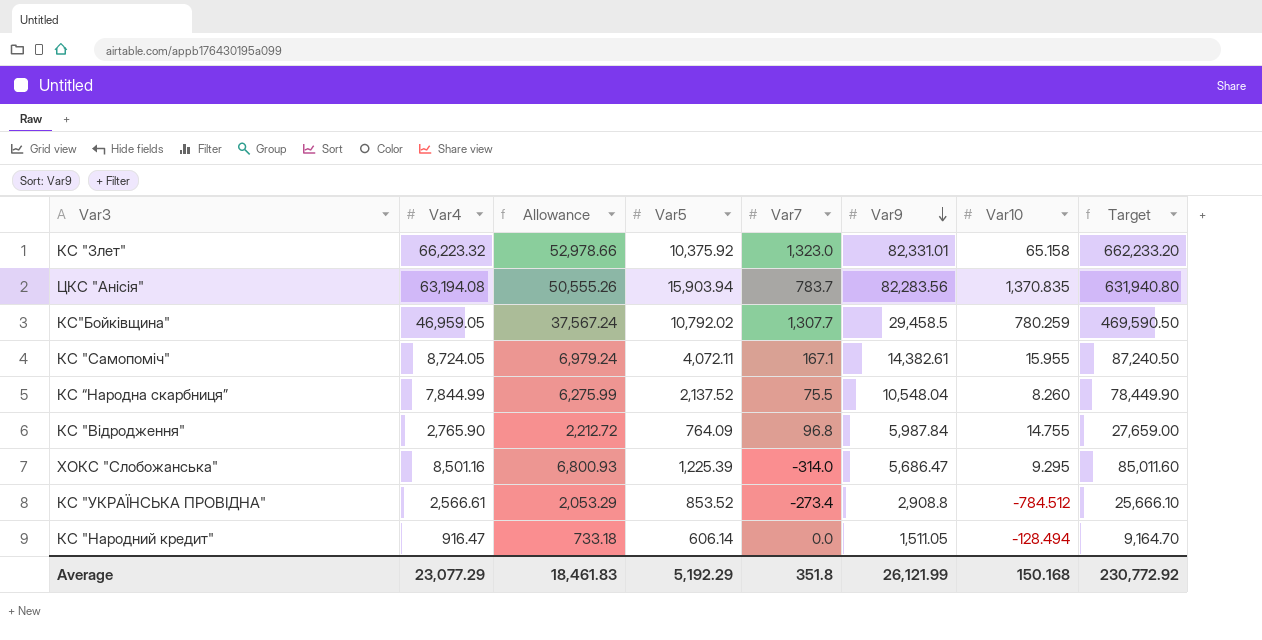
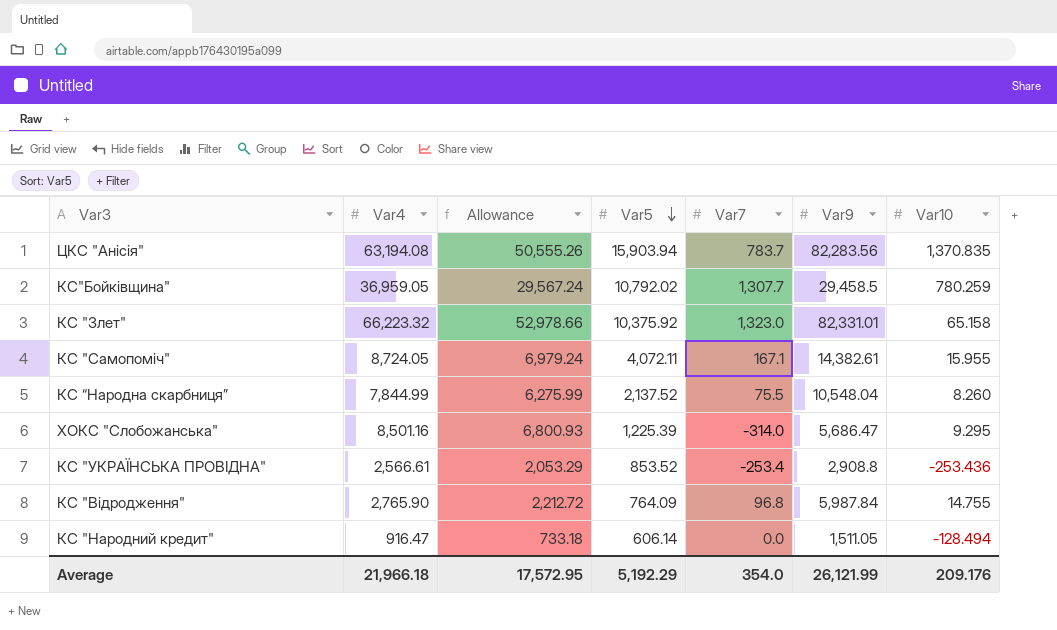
row order: Var9 descending -> Var5 descending
column Target | formula: [Var4] * 10 -> none
КС"Бойківщина" | Var4: 46,959.05 -> 36,959.05
КС"Бойківщина" | Allowance: 37,567.24 -> 29,567.24
КС "УКРАЇНСЬКА ПРОВІДНА" | Var7: -273.4 -> -253.4
КС "УКРАЇНСЬКА ПРОВІДНА" | Var10: -784.512 -> -253.436
Average | Var4: 23,077.29 -> 21,966.18
Average | Allowance: 18,461.83 -> 17,572.95
Average | Var7: 351.8 -> 354.0
Average | Var10: 150.168 -> 209.176

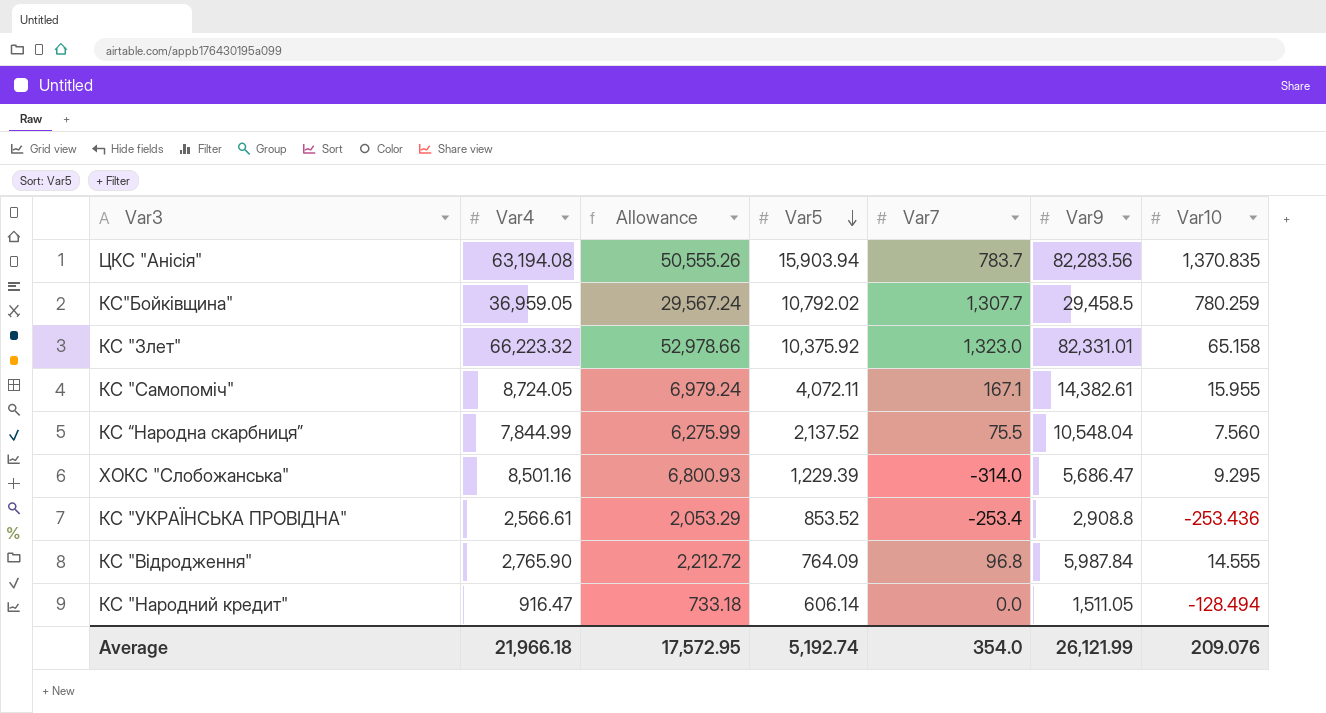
КС “Народна скарбниця” | Var10: 8.260 -> 7.560
ХОКС "Слобожанська" | Var5: 1,225.39 -> 1,229.39
КС "Відродження" | Var10: 14.755 -> 14.555
Average | Var5: 5,192.29 -> 5,192.74
Average | Var10: 209.176 -> 209.076

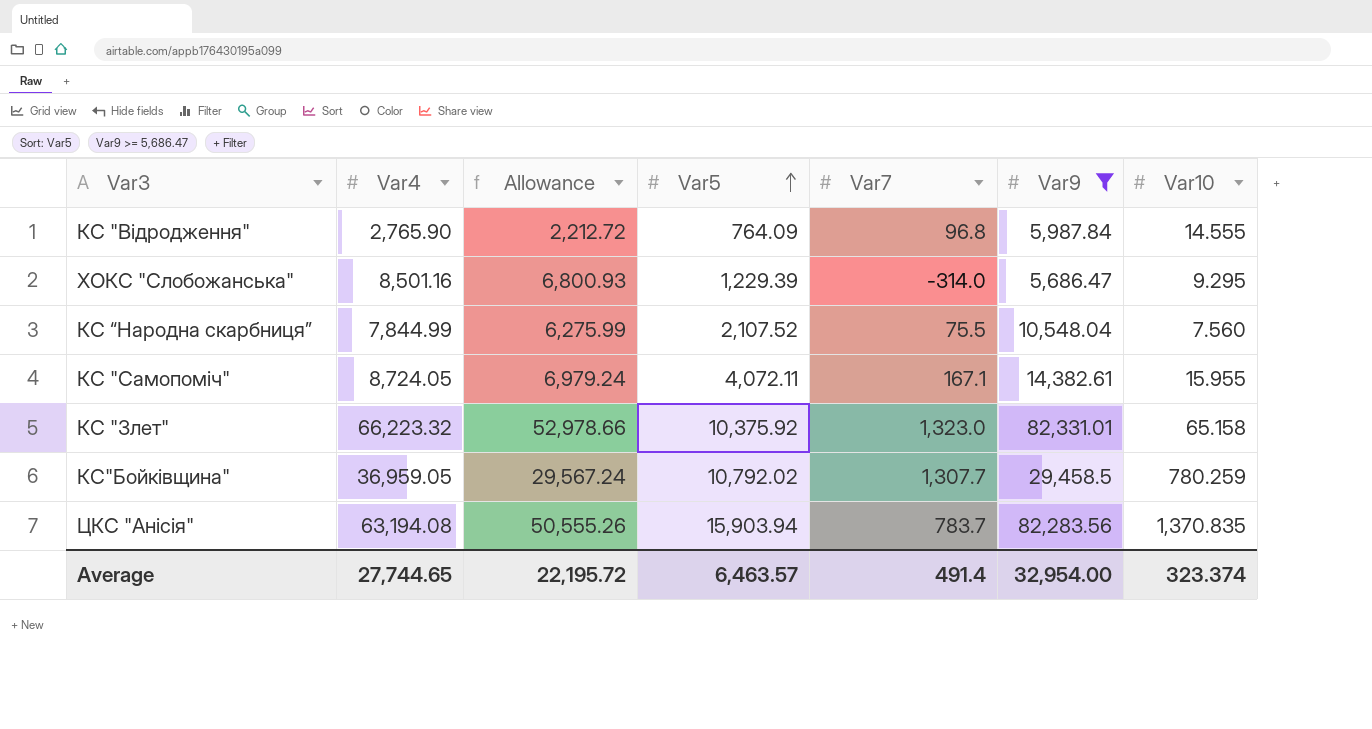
filter: none -> Var9 >= 5,686.47
row order: Var5 descending -> Var5 ascending
КС “Народна скарбниця” | Var5: 2,137.52 -> 2,107.52
Average | Var4: 21,966.18 -> 27,744.65
Average | Allowance: 17,572.95 -> 22,195.72
Average | Var5: 5,192.74 -> 6,463.57
Average | Var7: 354.0 -> 491.4
Average | Var9: 26,121.99 -> 32,954.00
Average | Var10: 209.076 -> 323.374

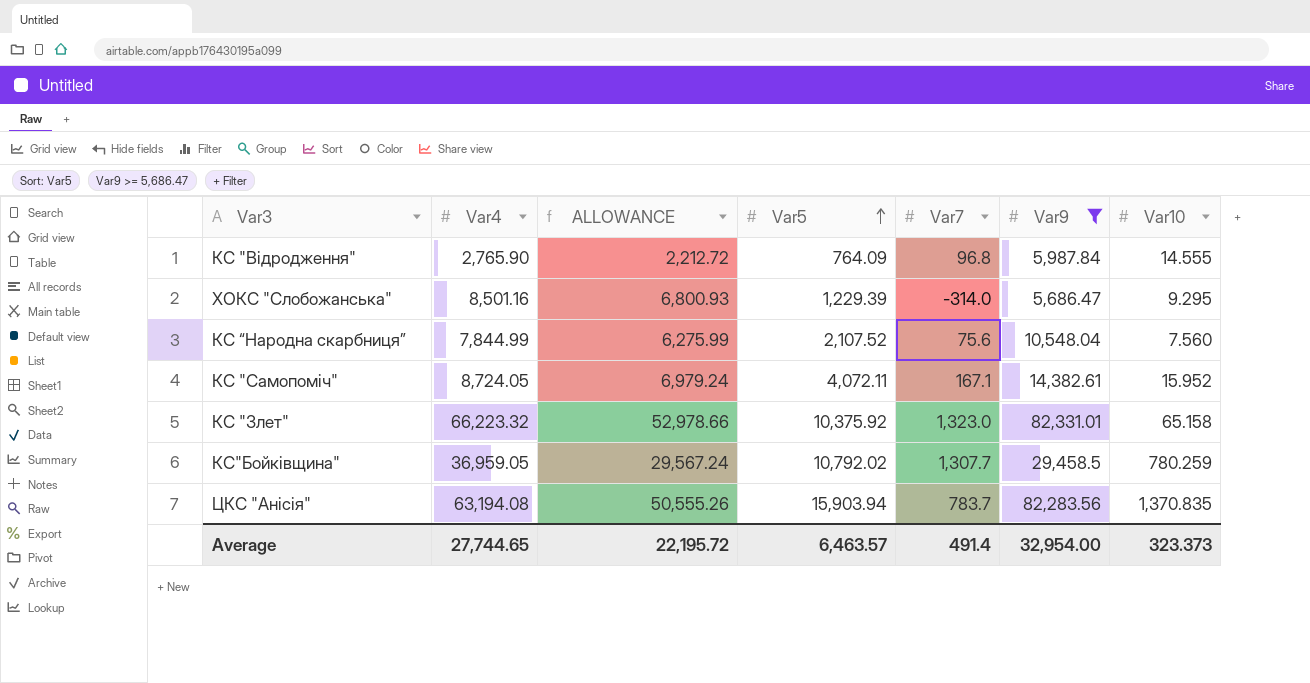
column name: Allowance -> ALLOWANCE
КС “Народна скарбниця” | Var7: 75.5 -> 75.6
КС "Самопоміч" | Var10: 15.955 -> 15.952
Average | Var10: 323.374 -> 323.373

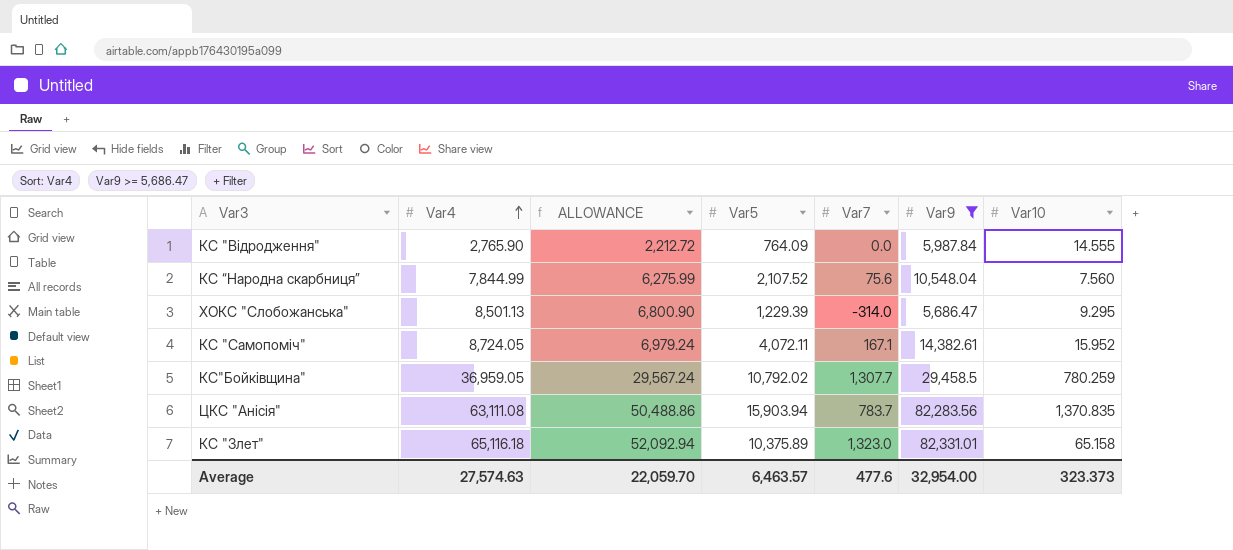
row order: Var5 ascending -> Var4 ascending
КС "Відродження" | Var7: 96.8 -> 0.0
ХОКС "Слобожанська" | Var4: 8,501.16 -> 8,501.13
ХОКС "Слобожанська" | ALLOWANCE: 6,800.93 -> 6,800.90
ЦКС "Анісія" | Var4: 63,194.08 -> 63,111.08
ЦКС "Анісія" | ALLOWANCE: 50,555.26 -> 50,488.86
КС "Злет" | Var4: 66,223.32 -> 65,116.18
КС "Злет" | ALLOWANCE: 52,978.66 -> 52,092.94
КС "Злет" | Var5: 10,375.92 -> 10,375.89
Average | Var4: 27,744.65 -> 27,574.63
Average | ALLOWANCE: 22,195.72 -> 22,059.70
Average | Var7: 491.4 -> 477.6

